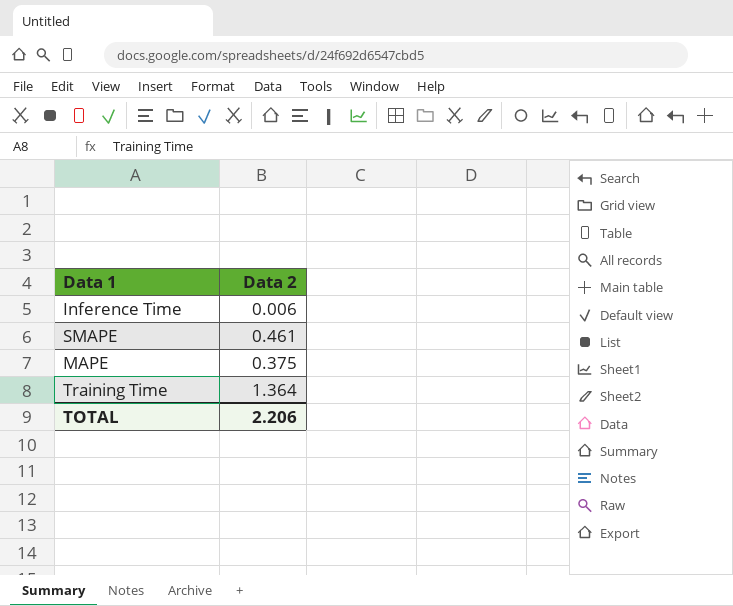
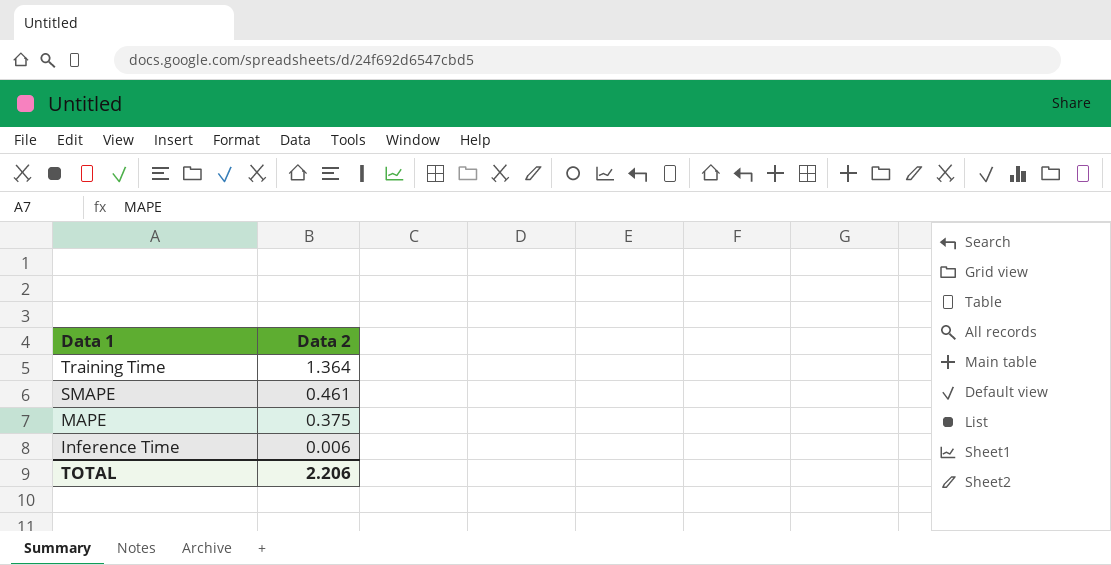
row order: none -> Data 1 descending

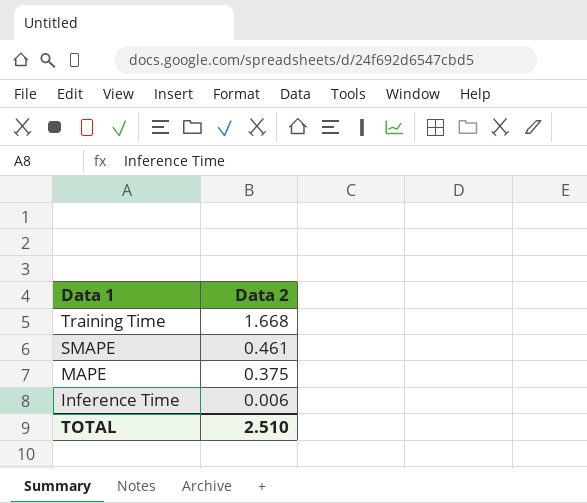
Training Time | Data 2: 1.364 -> 1.668
TOTAL | Data 2: 2.206 -> 2.510

